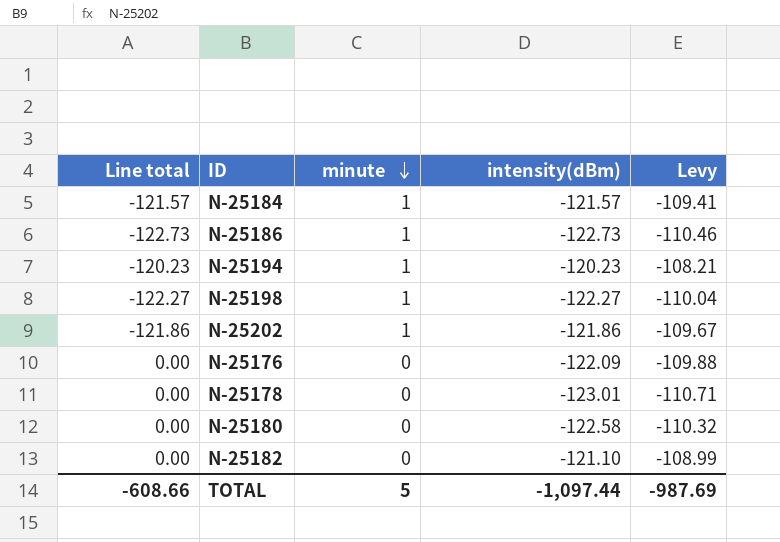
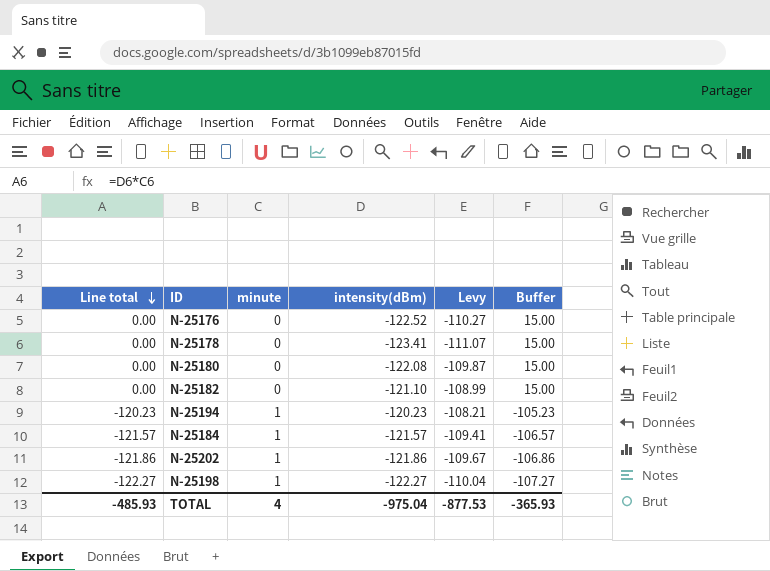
row order: minute descending -> Line total descending
column Buffer | formula: none -> [Line total] + 15
row N-25186: -122.73 | 1 | -122.73 | -110.46 -> none
N-25176 | intensity(dBm): -122.09 -> -122.52
N-25176 | Levy: -109.88 -> -110.27
N-25178 | intensity(dBm): -123.01 -> -123.41
N-25178 | Levy: -110.71 -> -111.07
N-25180 | intensity(dBm): -122.58 -> -122.08
N-25180 | Levy: -110.32 -> -109.87
TOTAL | Line total: -608.66 -> -485.93
TOTAL | minute: 5 -> 4
TOTAL | intensity(dBm): -1,097.44 -> -975.04
TOTAL | Levy: -987.69 -> -877.53

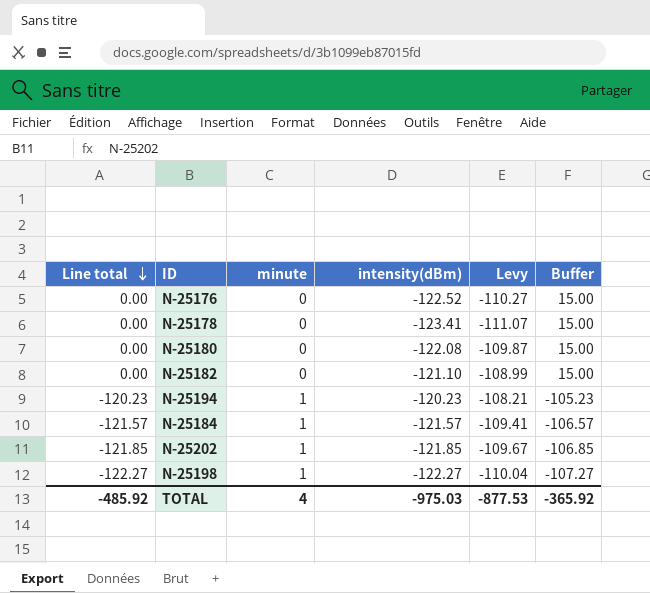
N-25202 | Line total: -121.86 -> -121.85
N-25202 | intensity(dBm): -121.86 -> -121.85
N-25202 | Buffer: -106.86 -> -106.85
TOTAL | Line total: -485.93 -> -485.92
TOTAL | intensity(dBm): -975.04 -> -975.03
TOTAL | Buffer: -365.93 -> -365.92

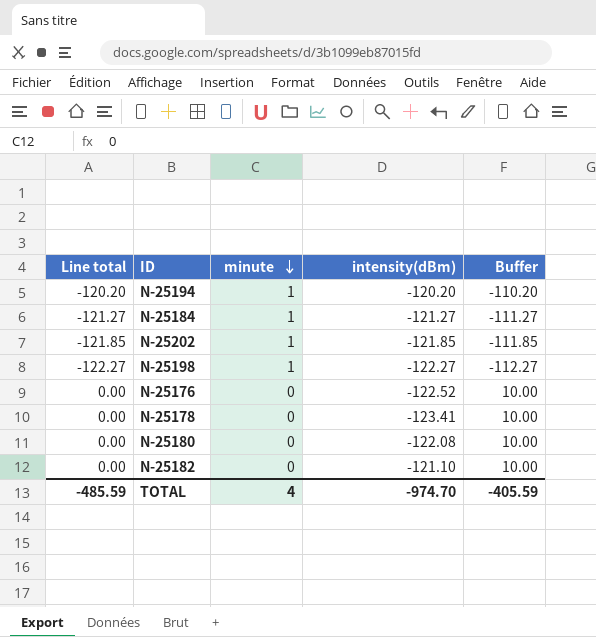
row order: Line total descending -> minute descending
column Levy | formula: [intensity(dBm)] * 0.9 -> none
column Buffer | formula: [Line total] + 15 -> [Line total] + 10
N-25194 | Line total: -120.23 -> -120.20
N-25194 | intensity(dBm): -120.23 -> -120.20
N-25184 | Line total: -121.57 -> -121.27
N-25184 | intensity(dBm): -121.57 -> -121.27
TOTAL | Line total: -485.92 -> -485.59
TOTAL | intensity(dBm): -975.03 -> -974.70
TOTAL | Buffer: -365.92 -> -405.59

